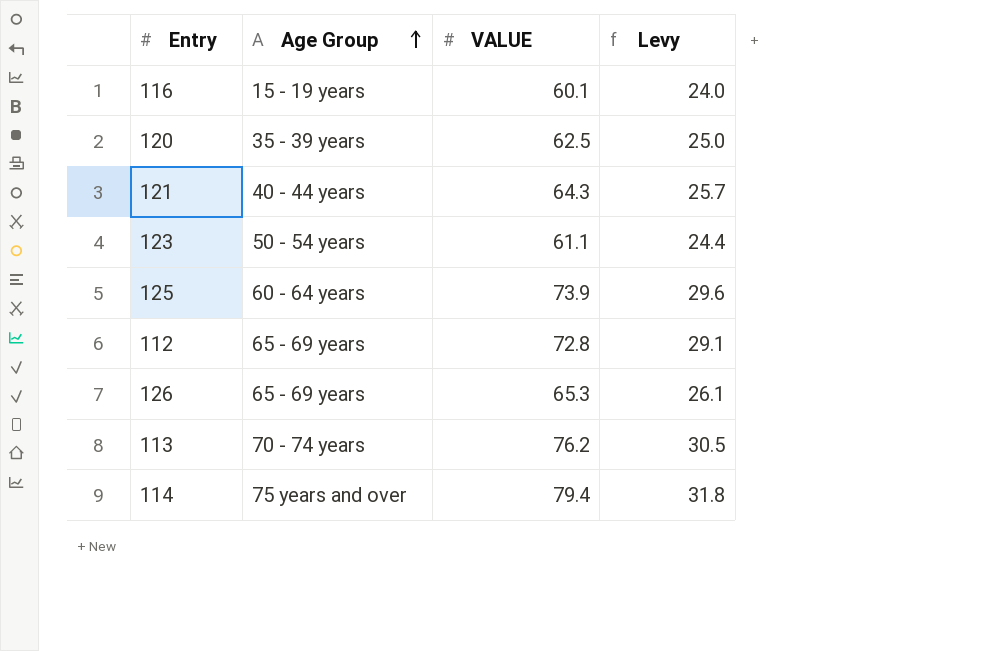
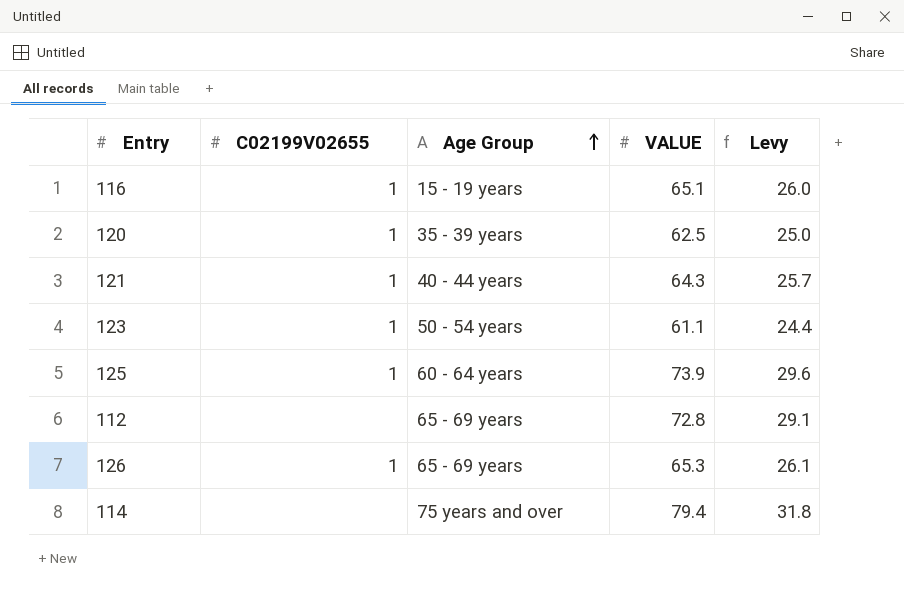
column C02199V02655 | position: none -> 2
row 113: 70 - 74 years | 76.2 | 30.5 -> none
116 | VALUE: 60.1 -> 65.1
116 | Levy: 24.0 -> 26.0

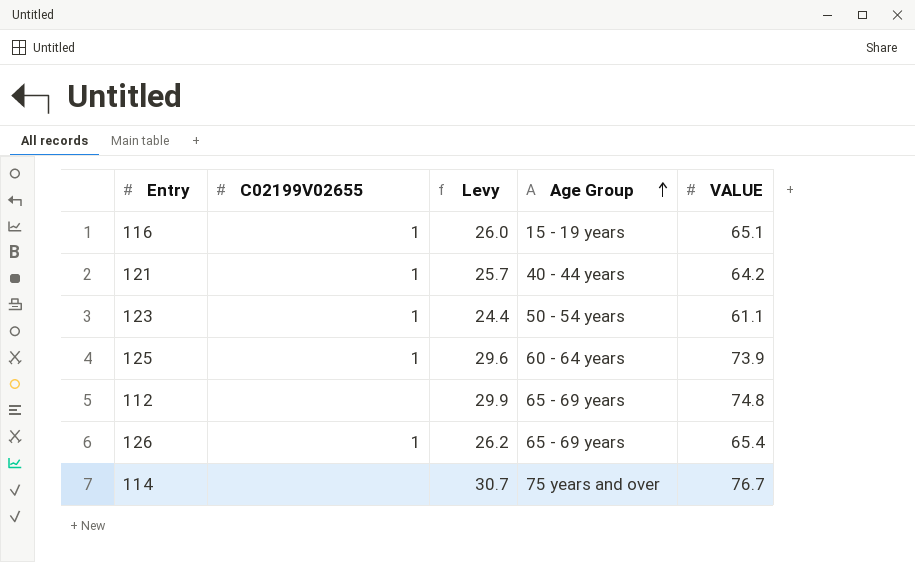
column Levy | position: 5 -> 3
row 120: 1 | 35 - 39 years | 62.5 | 25.0 -> none
121 | VALUE: 64.3 -> 64.2
112 | Levy: 29.1 -> 29.9
112 | VALUE: 72.8 -> 74.8
126 | Levy: 26.1 -> 26.2
126 | VALUE: 65.3 -> 65.4
114 | Levy: 31.8 -> 30.7
114 | VALUE: 79.4 -> 76.7

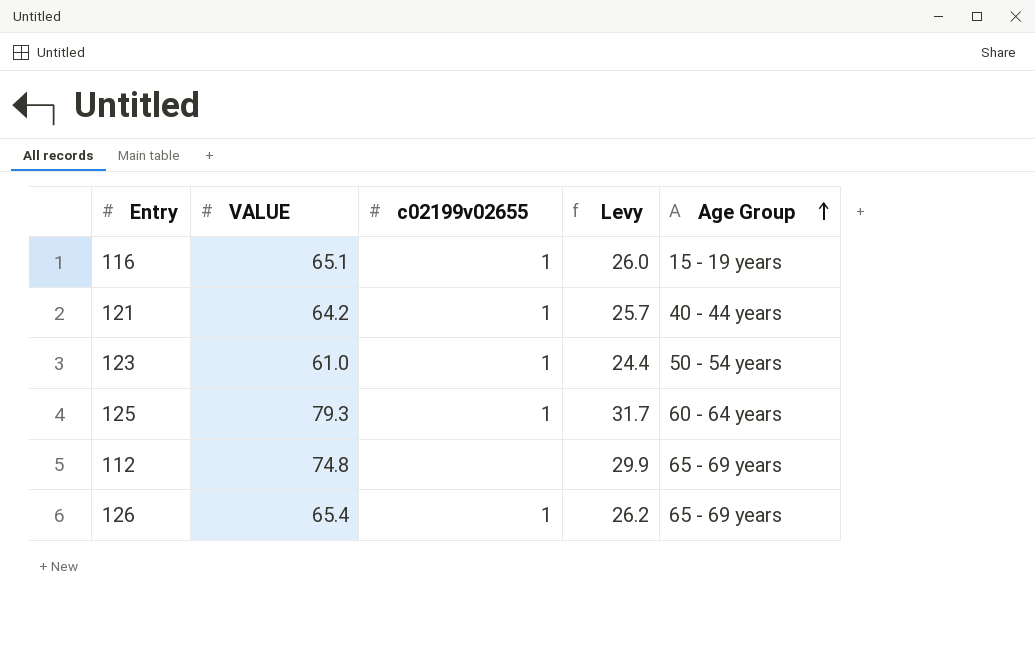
column VALUE | position: 5 -> 2
column name: C02199V02655 -> c02199v02655
row 114: none | 30.7 | 75 years and over | 76.7 -> none
123 | VALUE: 61.1 -> 61.0
125 | VALUE: 73.9 -> 79.3
125 | Levy: 29.6 -> 31.7

